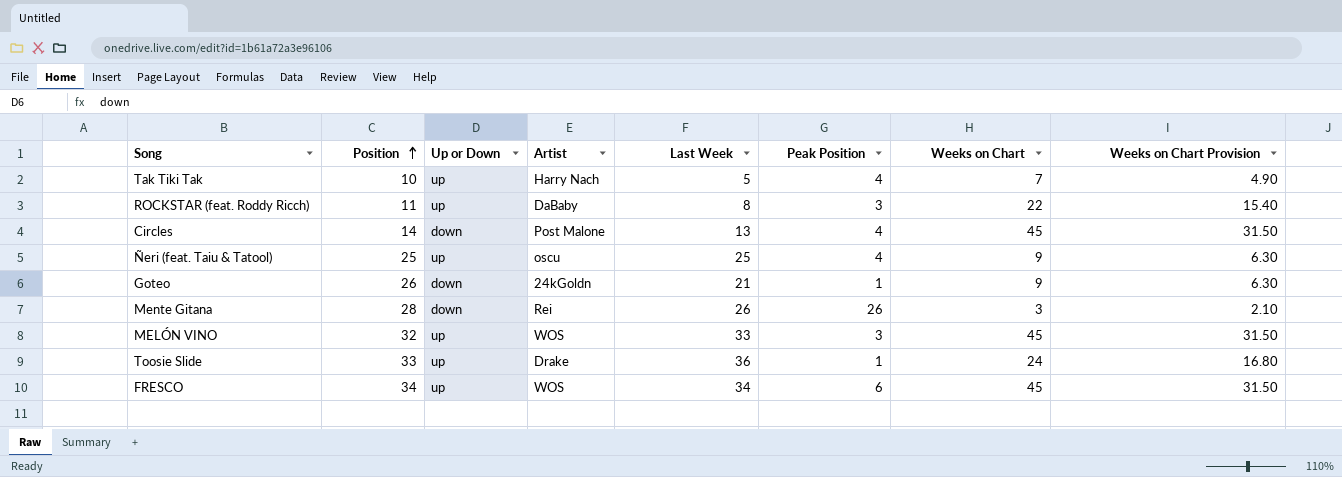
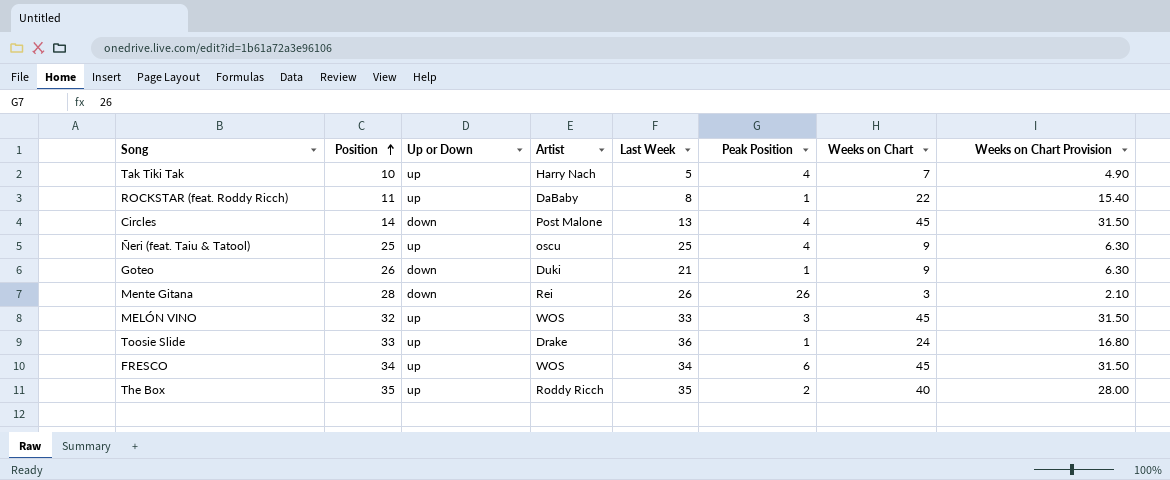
ROCKSTAR (feat. Roddy Ricch) | Peak Position: 3 -> 1
Goteo | Artist: 24kGoldn -> Duki
row The Box: none -> 35 | up | Roddy Ricch | 35 | 2 | 40 | 28.00

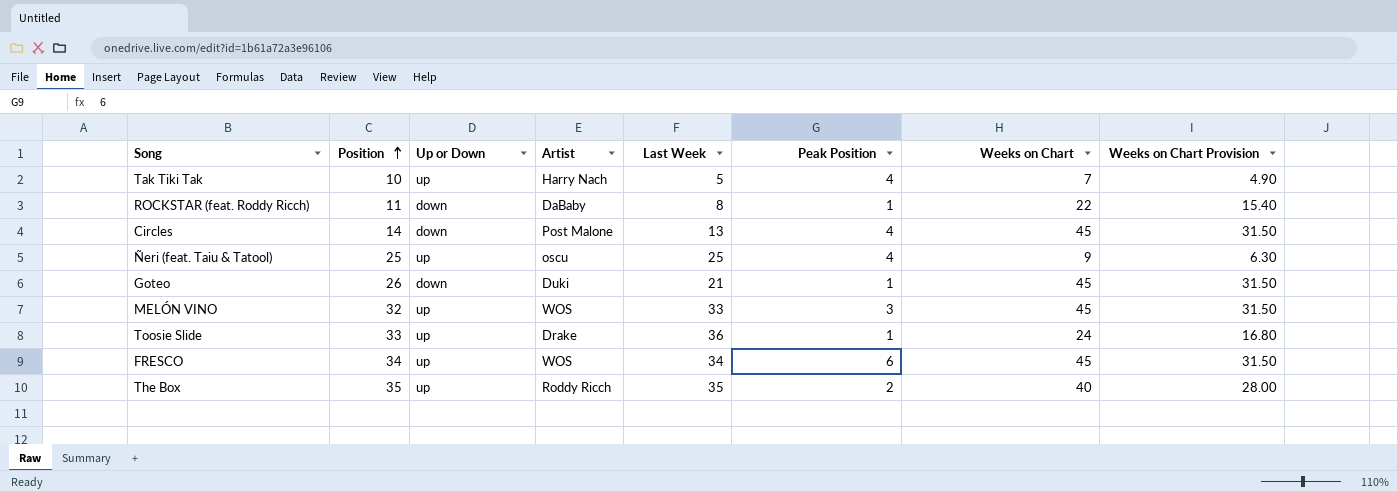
row Mente Gitana: 28 | down | Rei | 26 | 26 | 3 | 2.10 -> none
ROCKSTAR (feat. Roddy Ricch) | Up or Down: up -> down
Goteo | Weeks on Chart: 9 -> 45
Goteo | Weeks on Chart Provision: 6.30 -> 31.50

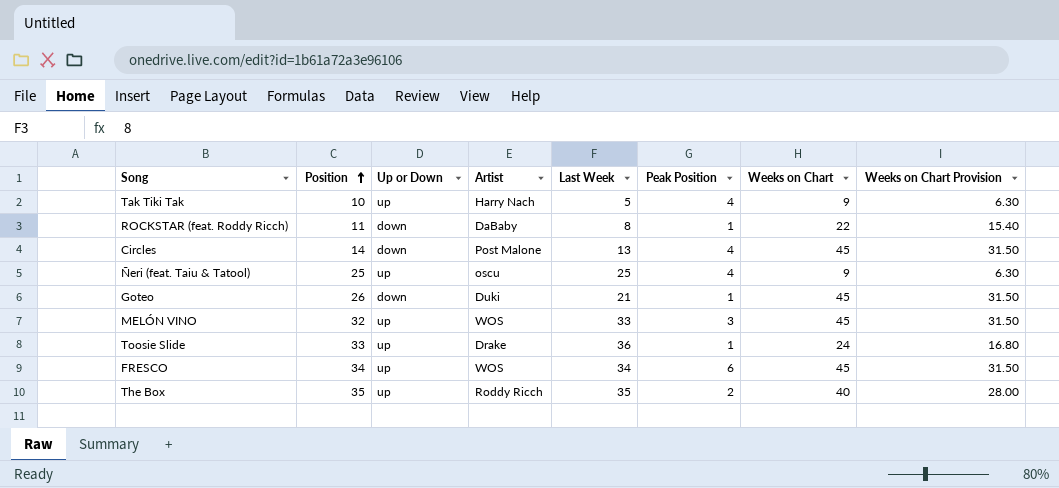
Tak Tiki Tak | Weeks on Chart: 7 -> 9
Tak Tiki Tak | Weeks on Chart Provision: 4.90 -> 6.30

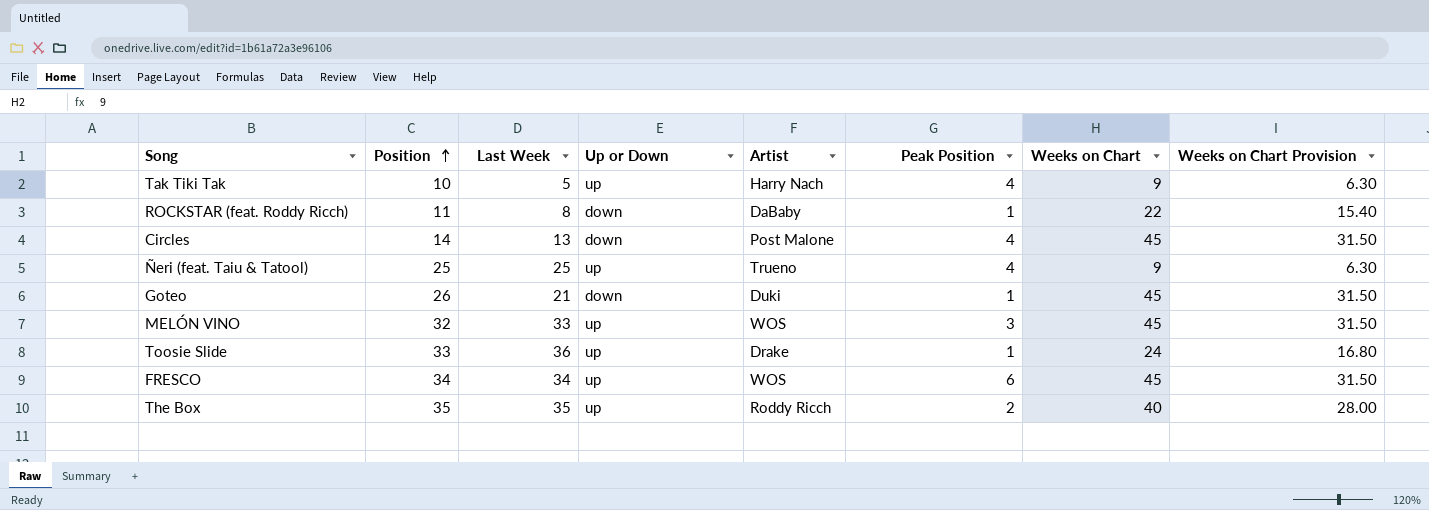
column Last Week | position: 5 -> 3
Ñeri (feat. Taiu & Tatool) | Artist: oscu -> Trueno

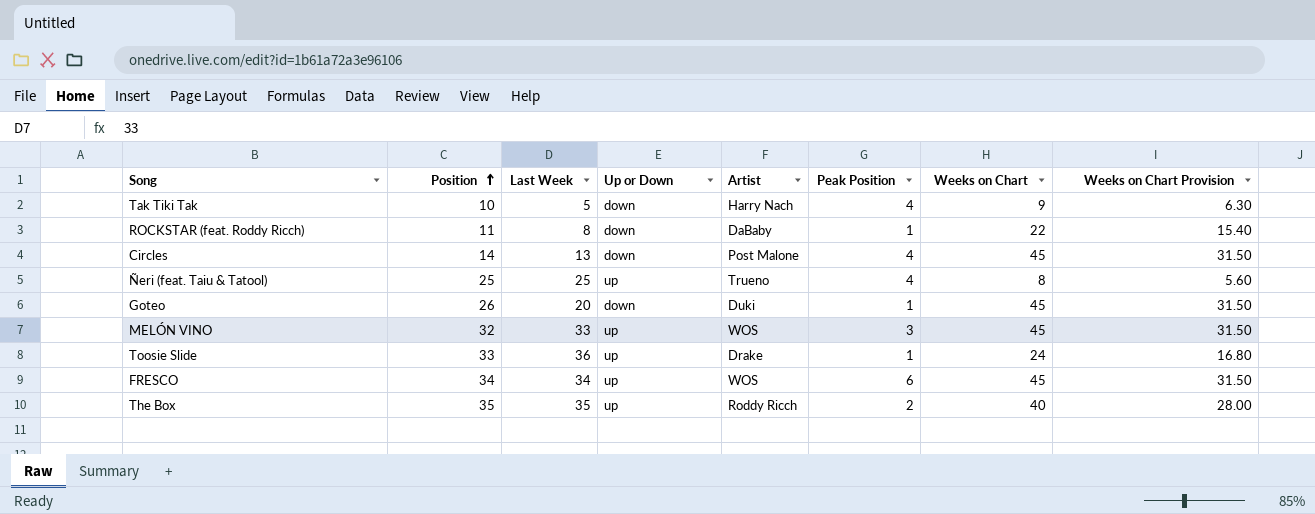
Tak Tiki Tak | Up or Down: up -> down
Ñeri (feat. Taiu & Tatool) | Weeks on Chart: 9 -> 8
Ñeri (feat. Taiu & Tatool) | Weeks on Chart Provision: 6.30 -> 5.60
Goteo | Last Week: 21 -> 20

